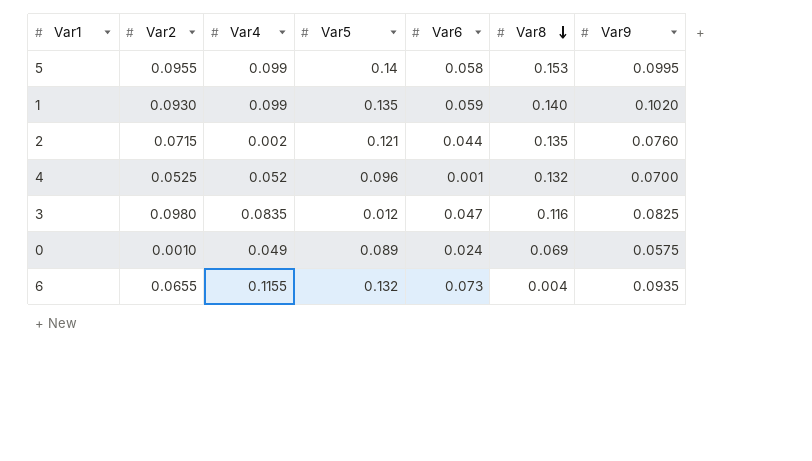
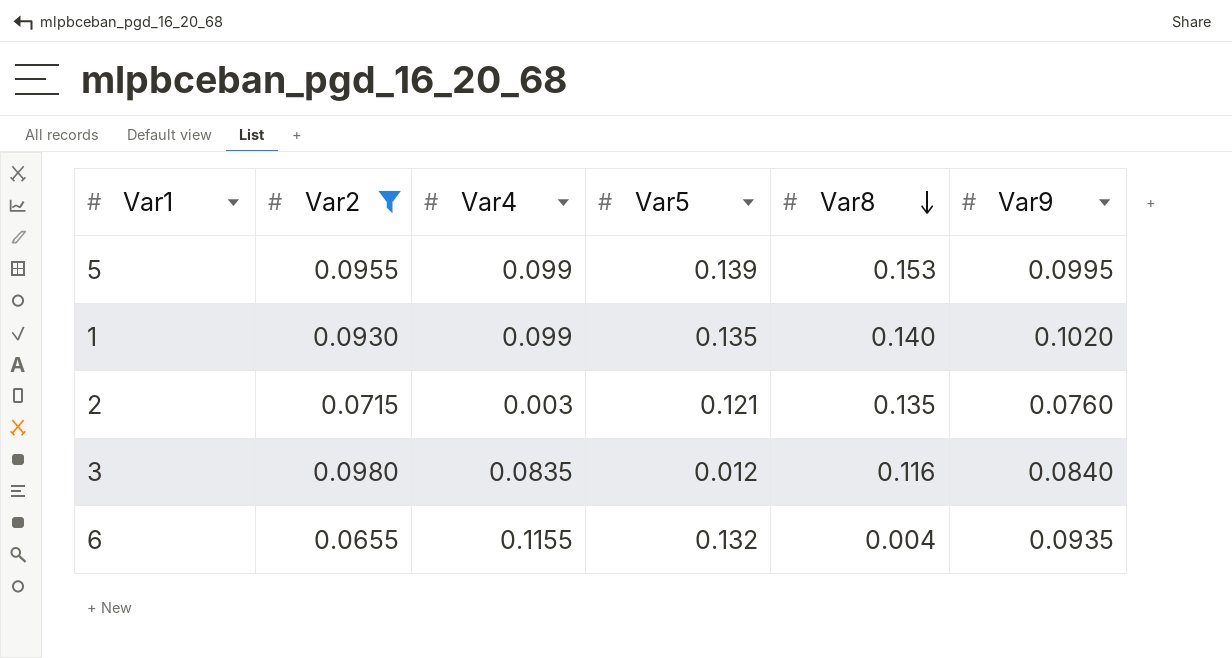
filter: none -> Var2 >= 0.0655
column Var6 | position: 5 -> none
5 | Var5: 0.14 -> 0.139
2 | Var4: 0.002 -> 0.003
3 | Var9: 0.0825 -> 0.0840

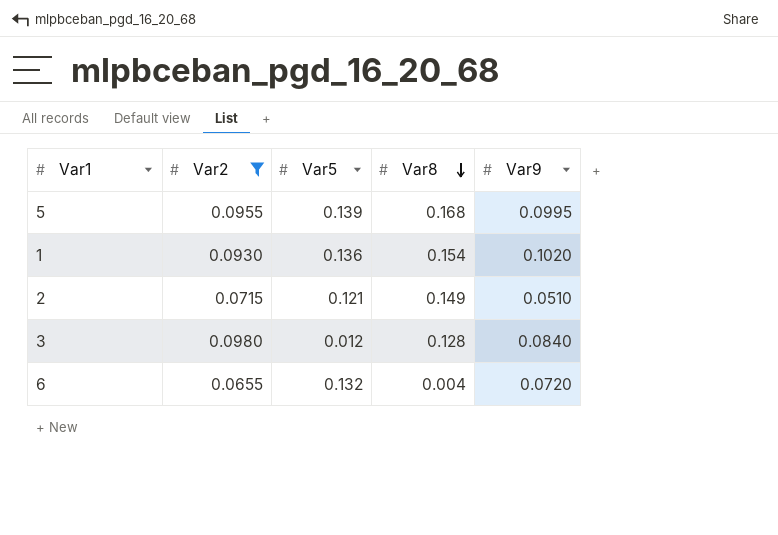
column Var4 | position: 3 -> none
5 | Var8: 0.153 -> 0.168
1 | Var5: 0.135 -> 0.136
1 | Var8: 0.140 -> 0.154
2 | Var8: 0.135 -> 0.149
2 | Var9: 0.0760 -> 0.0510
3 | Var8: 0.116 -> 0.128
6 | Var9: 0.0935 -> 0.0720

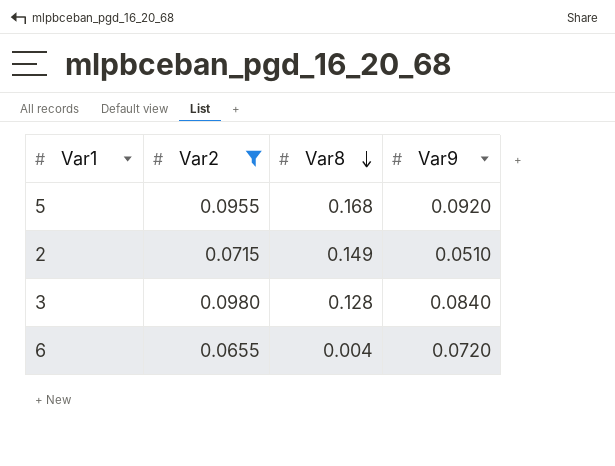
column Var5 | position: 3 -> none
row 1: 0.0930 | 0.136 | 0.154 | 0.1020 -> none
5 | Var9: 0.0995 -> 0.0920

